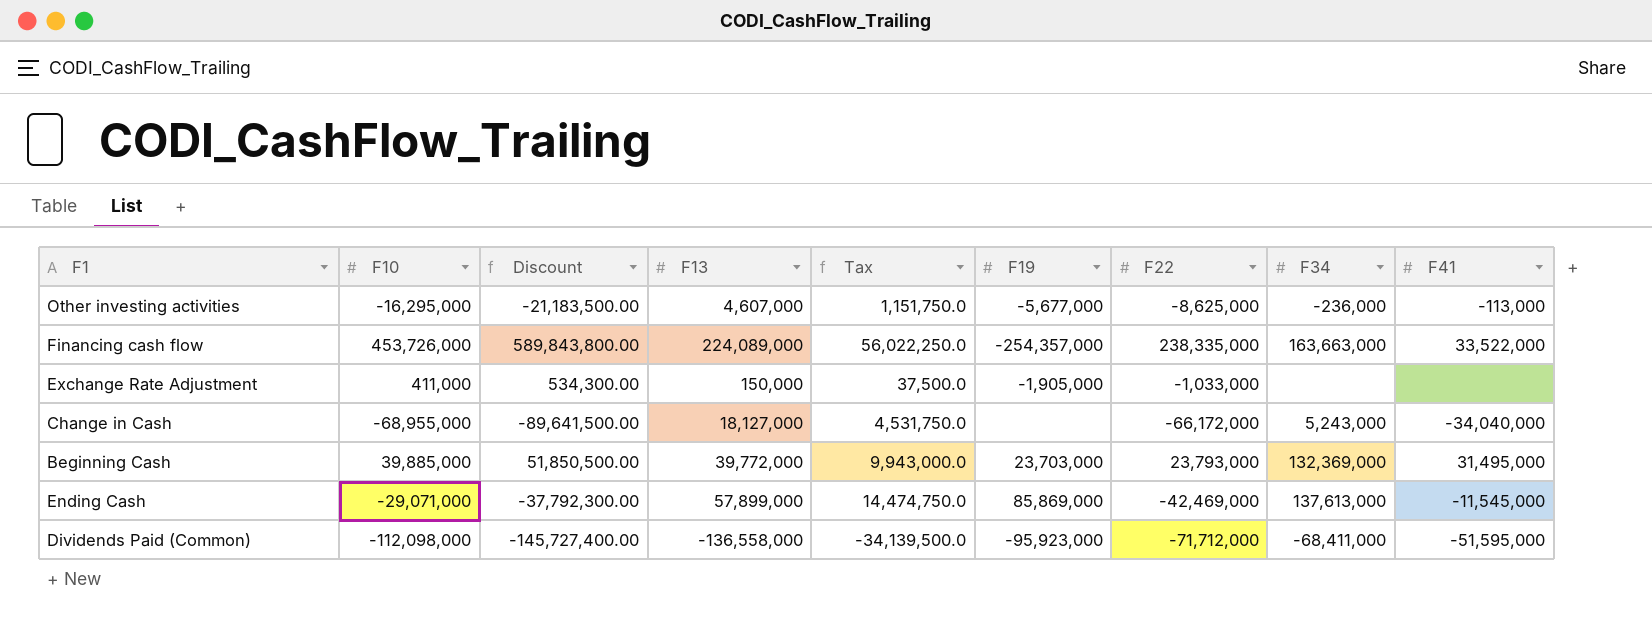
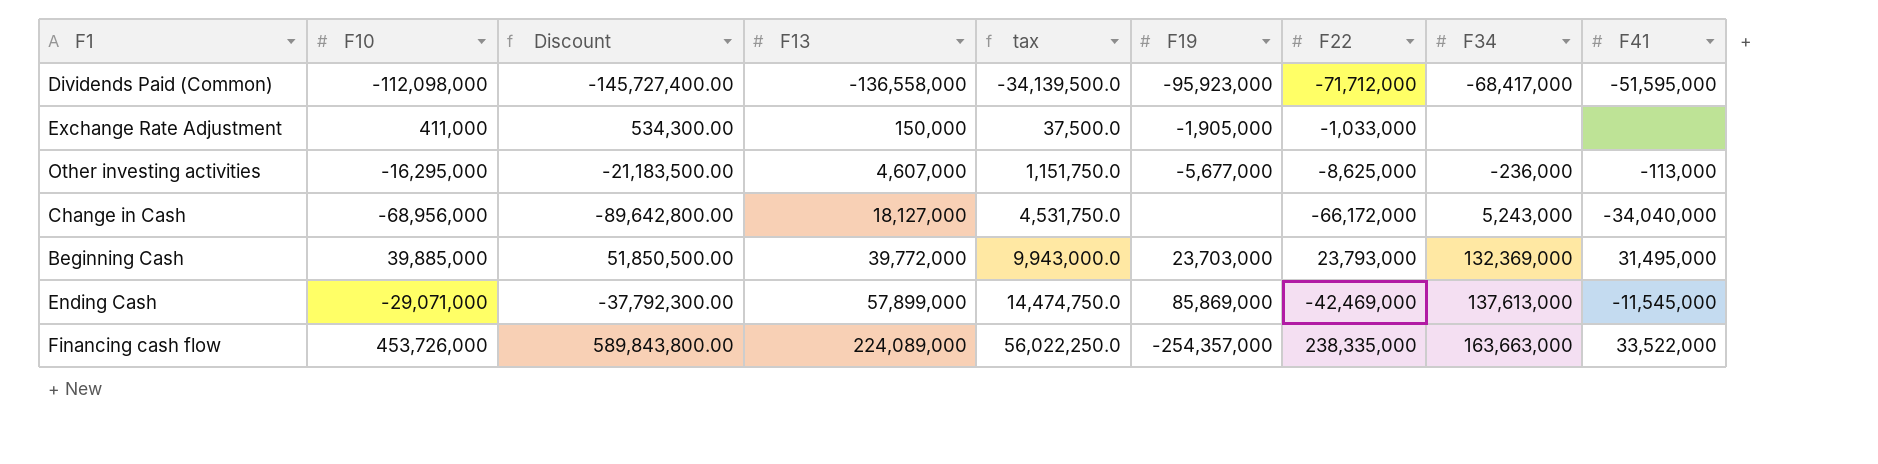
row order: none -> F13 ascending
column name: Tax -> tax
Dividends Paid (Common) | F34: -68,411,000 -> -68,417,000
Change in Cash | F10: -68,955,000 -> -68,956,000
Change in Cash | Discount: -89,641,500.00 -> -89,642,800.00

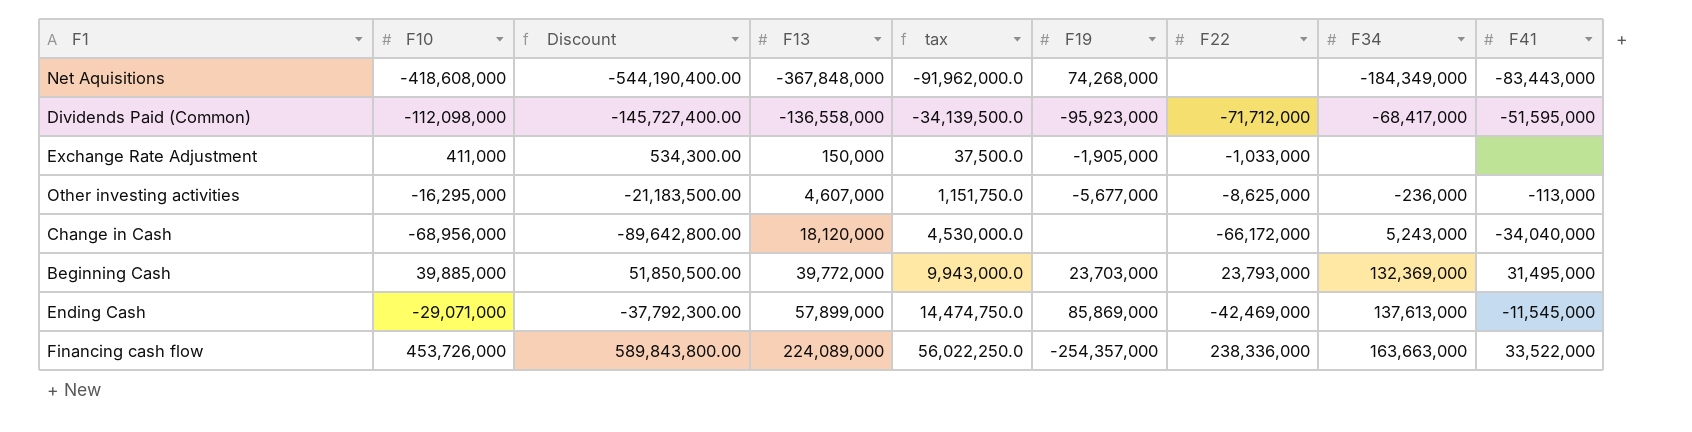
row Net Aquisitions: none -> -418,608,000 | -544,190,400.00 | -367,848,000 | -91,962,000.0 | 74,268,000 | none | -184,349,000 | -83,443,000
Change in Cash | F13: 18,127,000 -> 18,120,000
Change in Cash | tax: 4,531,750.0 -> 4,530,000.0
Financing cash flow | F22: 238,335,000 -> 238,336,000

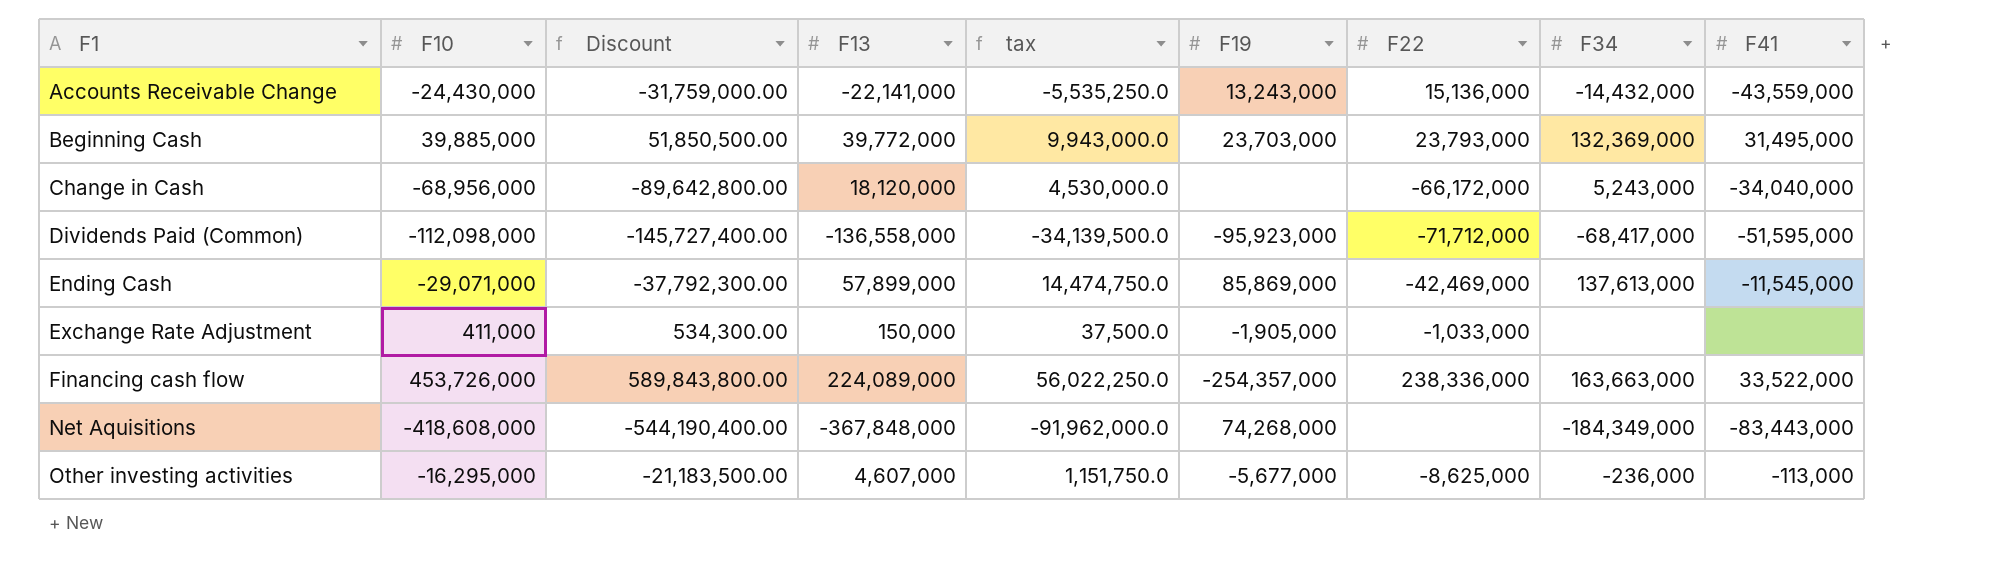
row order: F13 ascending -> F1 ascending
row Accounts Receivable Change: none -> -24,430,000 | -31,759,000.00 | -22,141,000 | -5,535,250.0 | 13,243,000 | 15,136,000 | -14,432,000 | -43,559,000

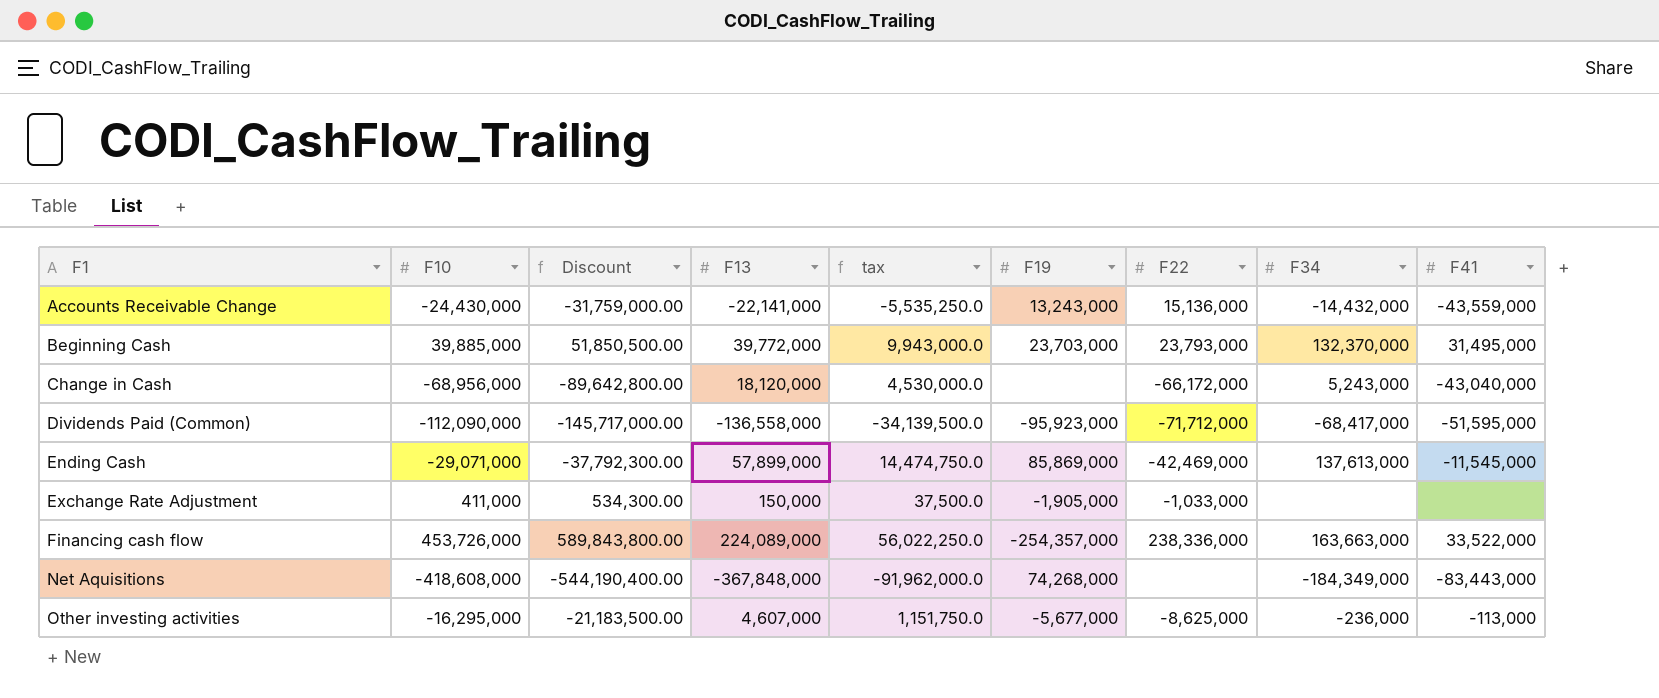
Beginning Cash | F34: 132,369,000 -> 132,370,000
Change in Cash | F41: -34,040,000 -> -43,040,000
Dividends Paid (Common) | F10: -112,098,000 -> -112,090,000
Dividends Paid (Common) | Discount: -145,727,400.00 -> -145,717,000.00

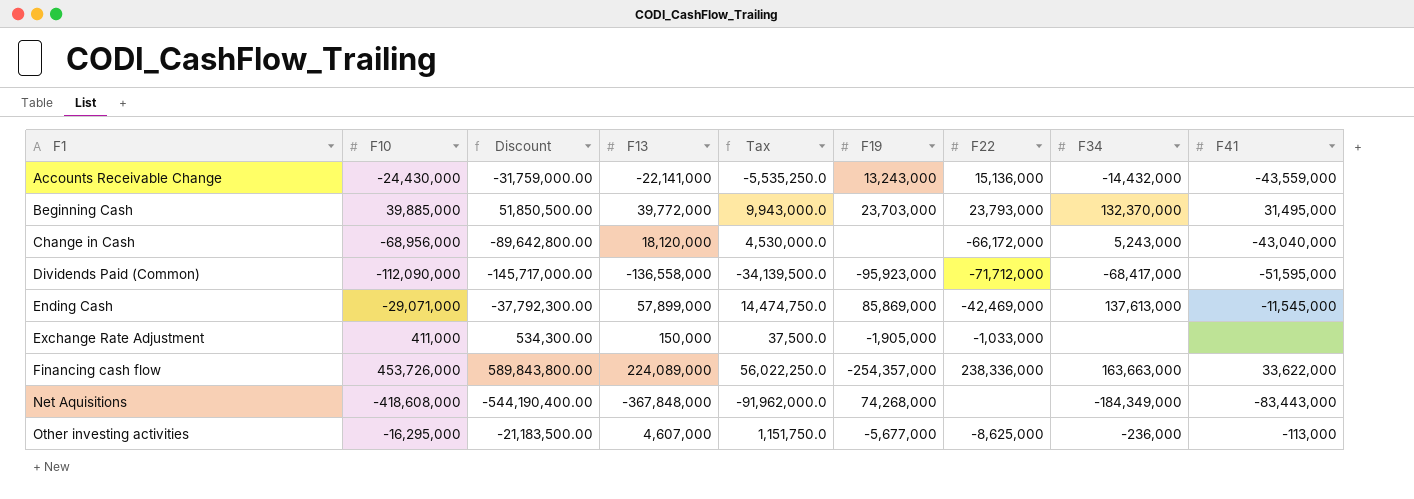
column name: tax -> Tax
Financing cash flow | F41: 33,522,000 -> 33,622,000

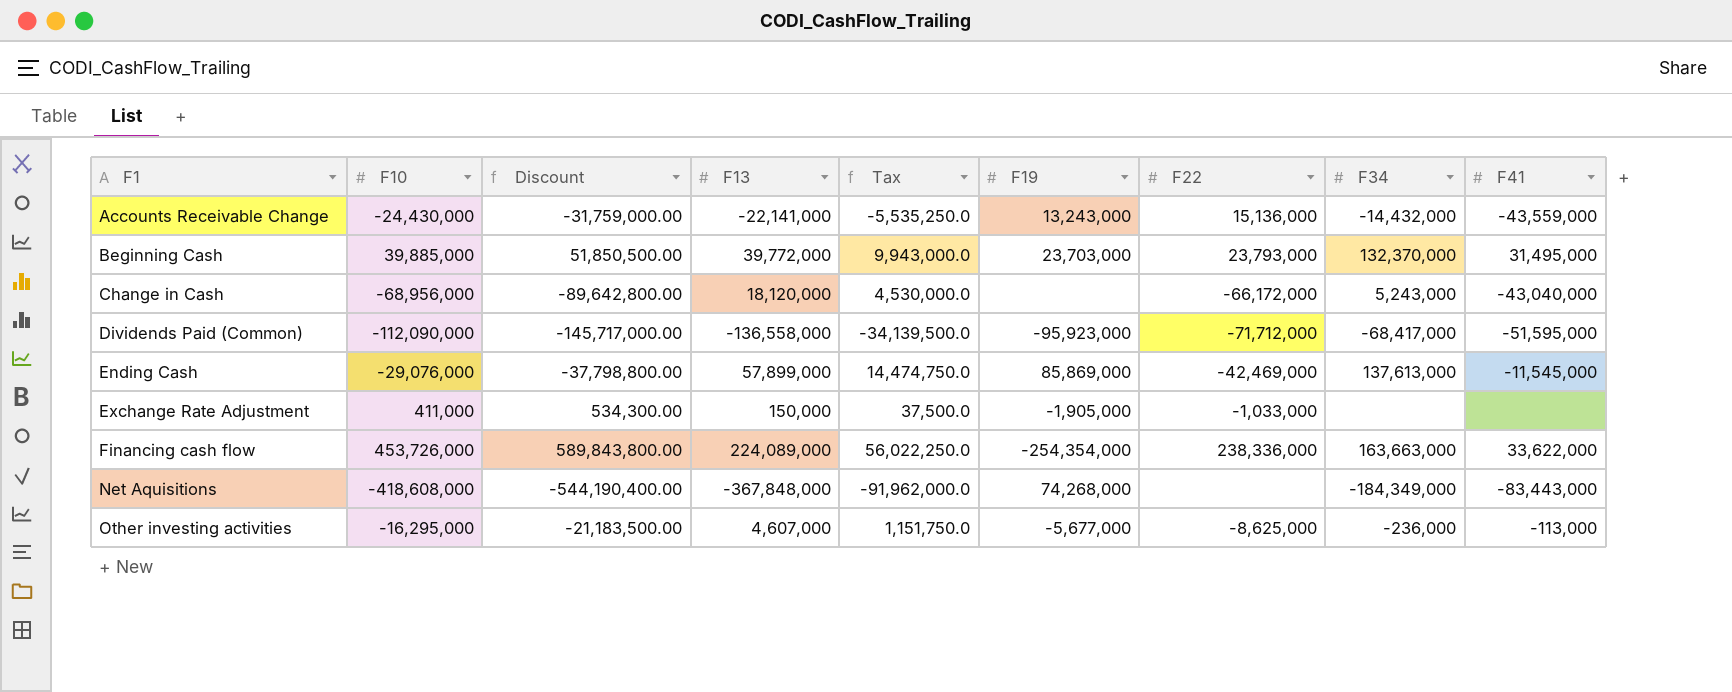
Ending Cash | F10: -29,071,000 -> -29,076,000
Ending Cash | Discount: -37,792,300.00 -> -37,798,800.00
Financing cash flow | F19: -254,357,000 -> -254,354,000

